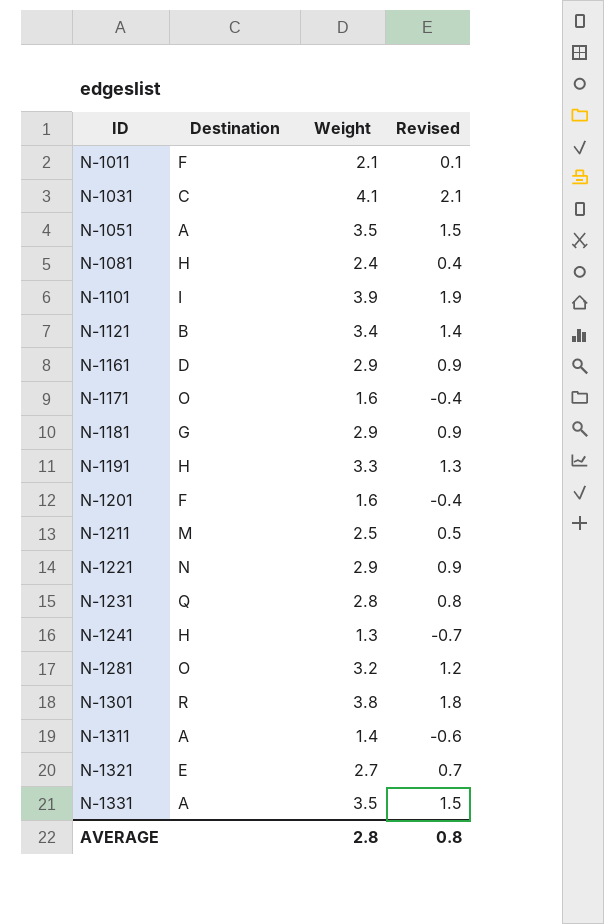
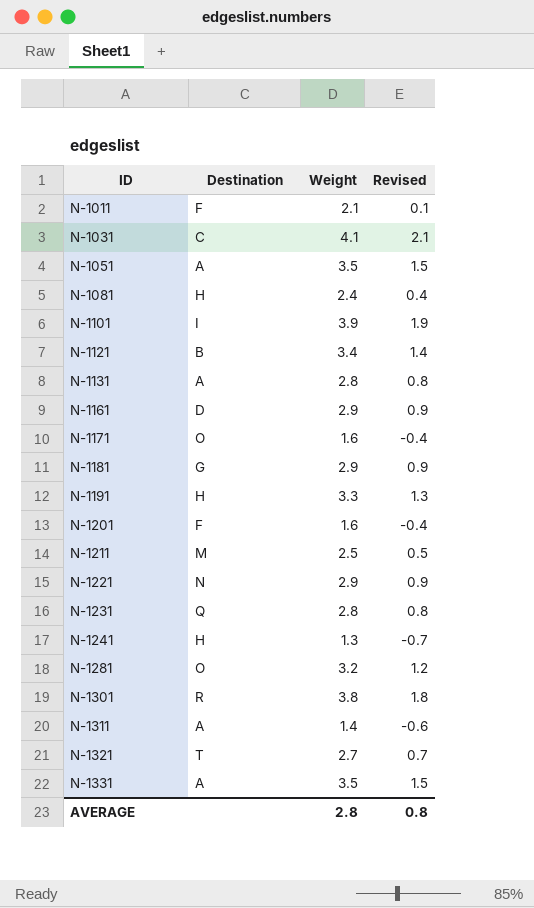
row N-1131: none -> A | 2.8 | 0.8
N-1321 | Destination: E -> T

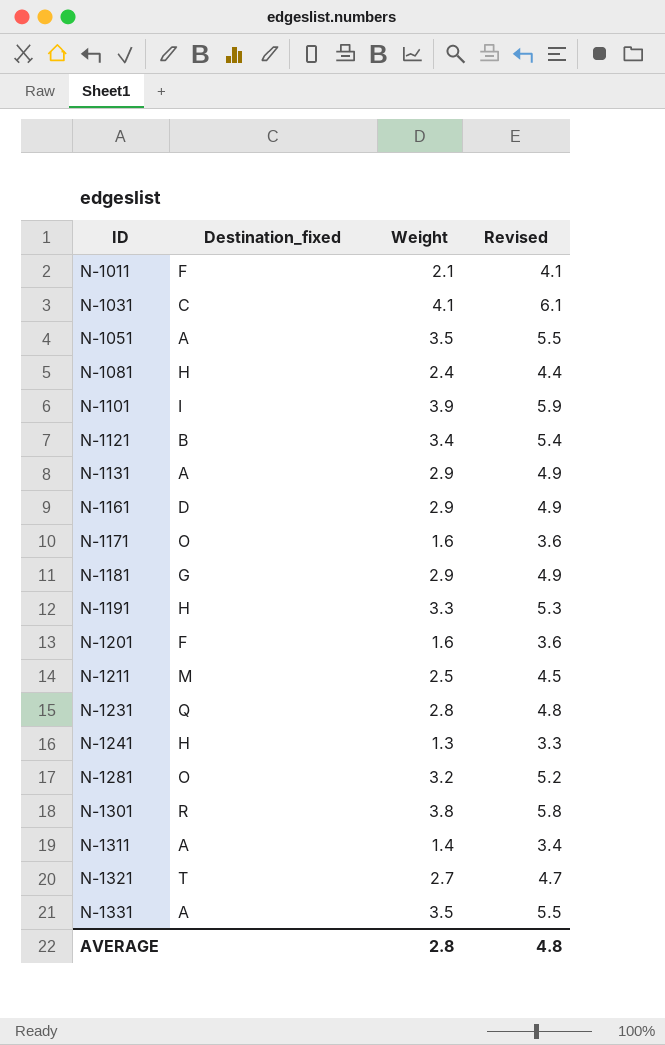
column name: Destination -> Destination_fixed
column Revised | formula: [Weight] - 2 -> [Weight] + 2
row N-1221: N | 2.9 | 0.9 -> none
N-1131 | Weight: 2.8 -> 2.9
AVERAGE | Revised: 0.8 -> 4.8

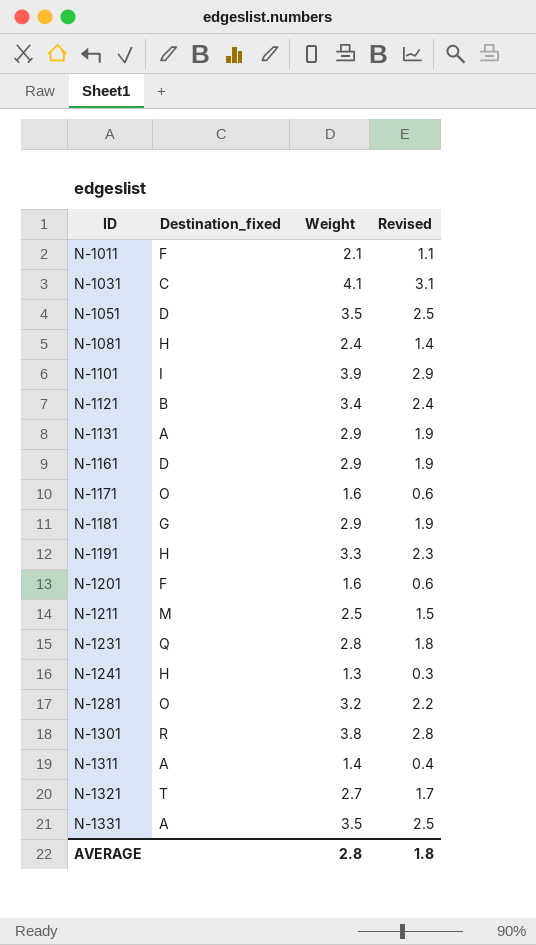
column Revised | formula: [Weight] + 2 -> [Weight] - 1
N-1051 | Destination_fixed: A -> D
AVERAGE | Revised: 4.8 -> 1.8

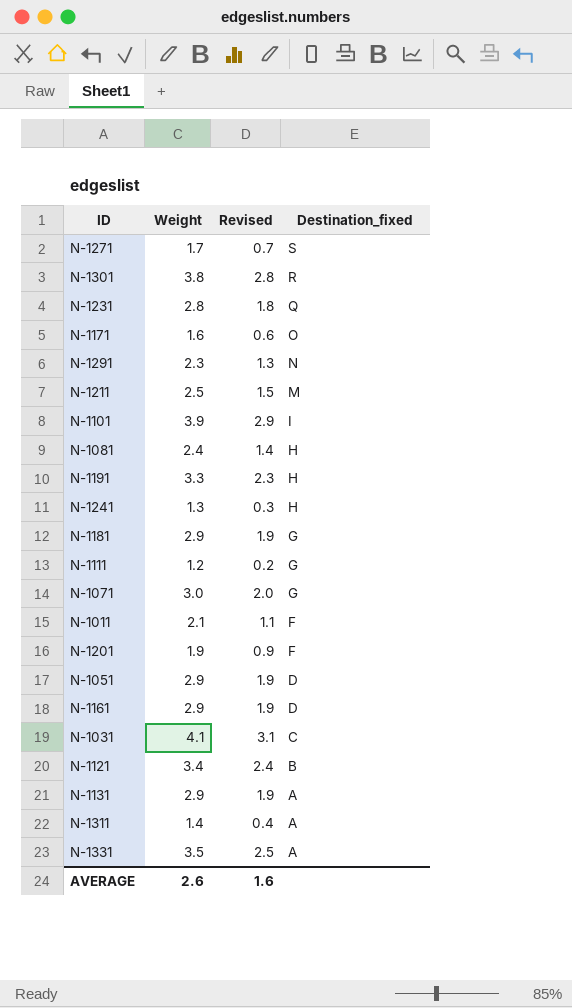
row order: ID ascending -> Destination_fixed descending
column Destination_fixed | position: 2 -> 4
row N-1281: O | 3.2 | 2.2 -> none
row N-1321: T | 2.7 | 1.7 -> none
row N-1271: none -> 1.7 | 0.7 | S
row N-1291: none -> 2.3 | 1.3 | N
row N-1111: none -> 1.2 | 0.2 | G
row N-1071: none -> 3.0 | 2.0 | G
N-1201 | Weight: 1.6 -> 1.9
N-1201 | Revised: 0.6 -> 0.9
N-1051 | Weight: 3.5 -> 2.9
N-1051 | Revised: 2.5 -> 1.9
AVERAGE | Weight: 2.8 -> 2.6
AVERAGE | Revised: 1.8 -> 1.6

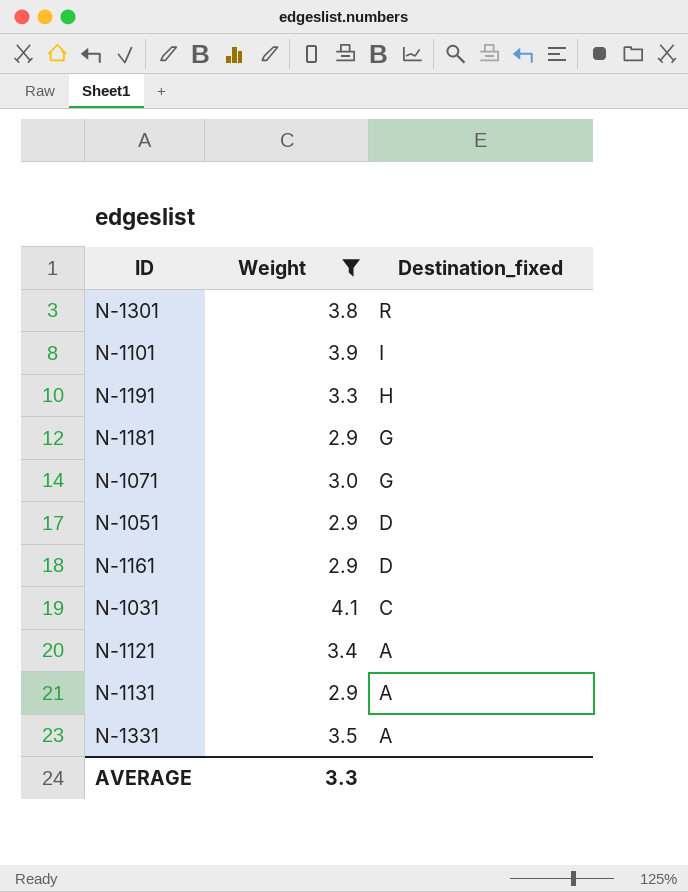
filter: none -> Weight >= 2.9
column Revised | formula: [Weight] - 1 -> none
N-1121 | Destination_fixed: B -> A
AVERAGE | Weight: 2.6 -> 3.3

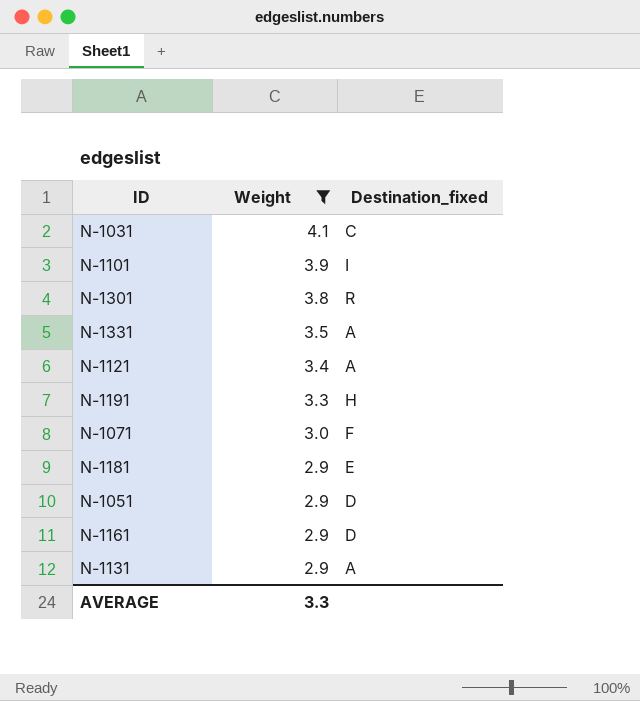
row order: Destination_fixed descending -> Weight descending
N-1071 | Destination_fixed: G -> F
N-1181 | Destination_fixed: G -> E

